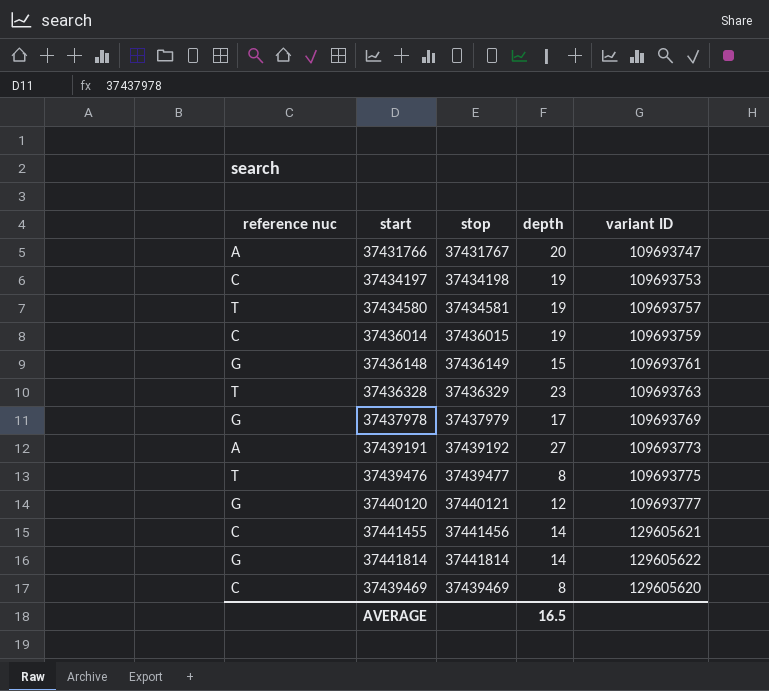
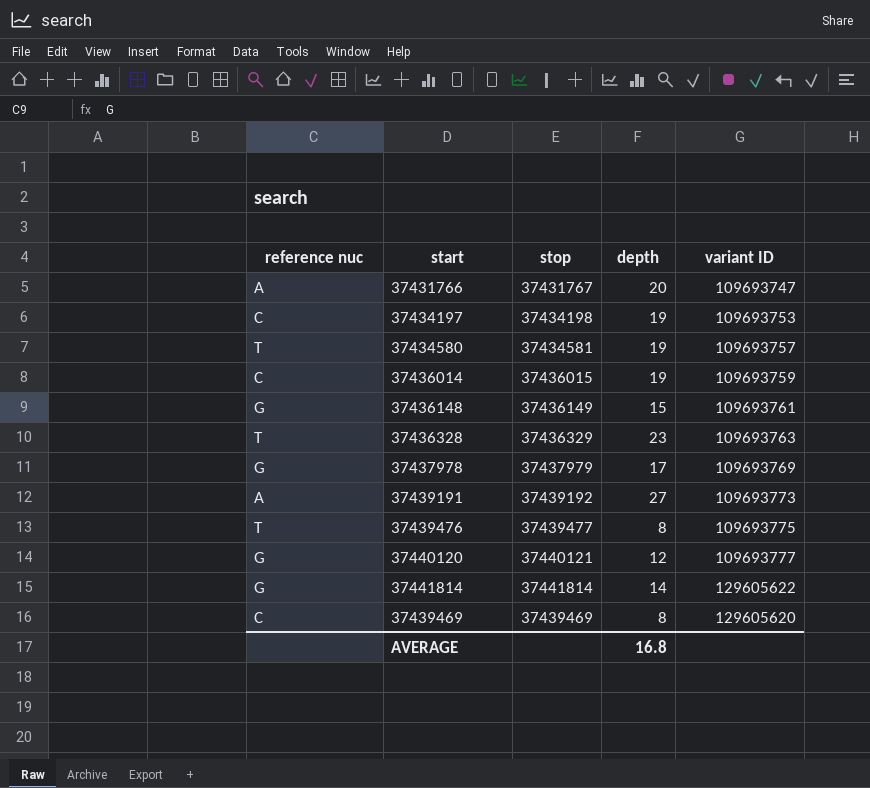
row 37441455: C | 37441456 | 14 | 129605621 -> none
AVERAGE | depth: 16.5 -> 16.8

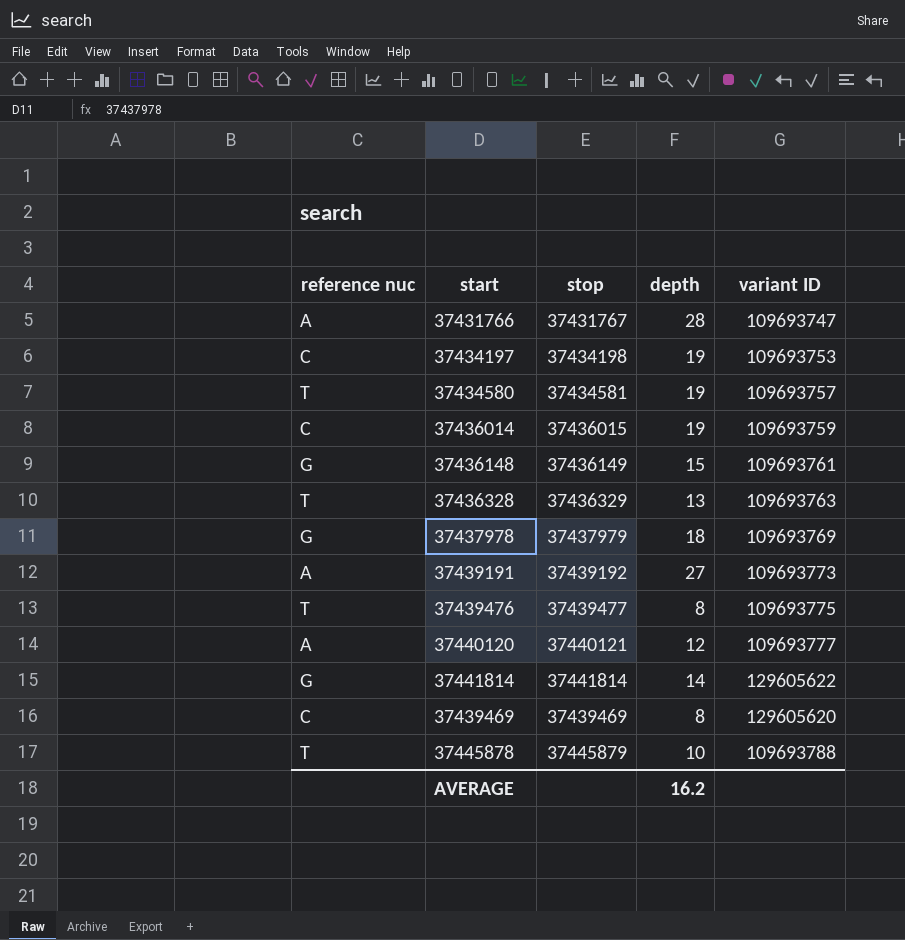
37431766 | depth: 20 -> 28
37436328 | depth: 23 -> 13
37437978 | depth: 17 -> 18
37440120 | reference nuc: G -> A
row 37445878: none -> T | 37445879 | 10 | 109693788
AVERAGE | depth: 16.8 -> 16.2

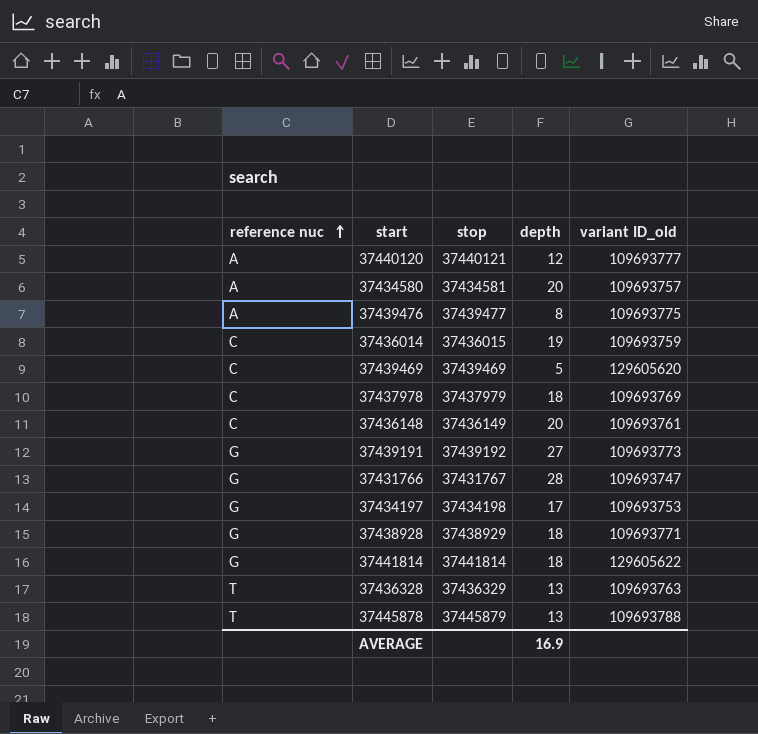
row order: none -> reference nuc ascending
column name: variant ID -> variant ID_old
37434580 | reference nuc: T -> A
37434580 | depth: 19 -> 20
37439476 | reference nuc: T -> A
37439469 | depth: 8 -> 5
37437978 | reference nuc: G -> C
37436148 | reference nuc: G -> C
37436148 | depth: 15 -> 20
37439191 | reference nuc: A -> G
37431766 | reference nuc: A -> G
37434197 | reference nuc: C -> G
37434197 | depth: 19 -> 17
row 37438928: none -> G | 37438929 | 18 | 109693771
37441814 | depth: 14 -> 18
37445878 | depth: 10 -> 13
AVERAGE | depth: 16.2 -> 16.9

